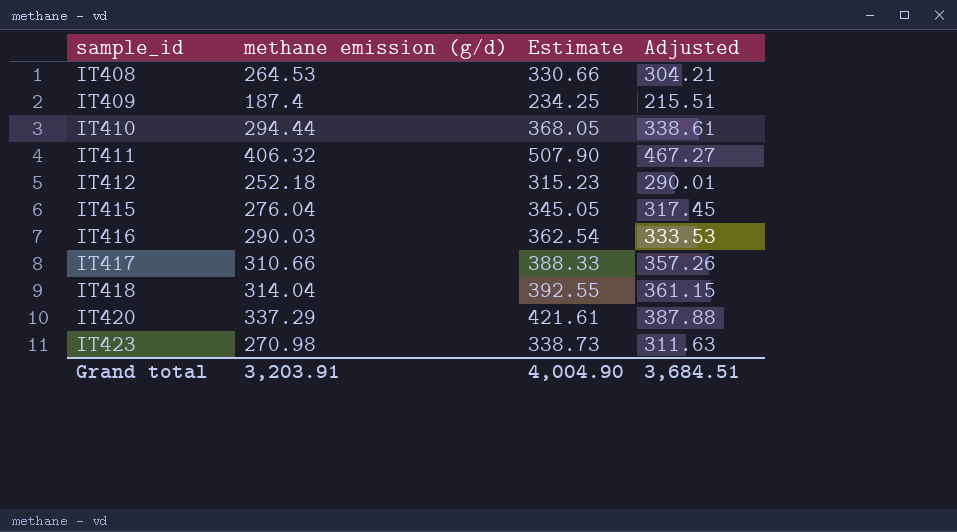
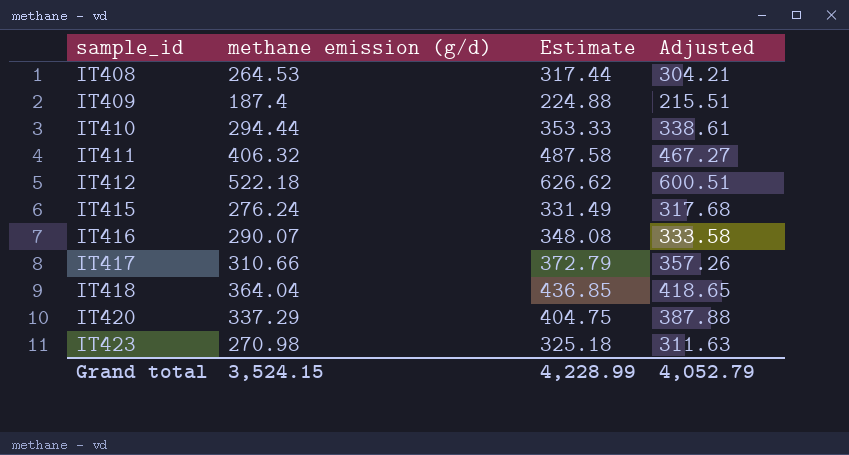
column Estimate | formula: [methane emission (g/d)] * 1.25 -> [methane emission (g/d)] * 1.2
IT412 | methane emission (g/d): 252.18 -> 522.18
IT412 | Adjusted: 290.01 -> 600.51
IT415 | methane emission (g/d): 276.04 -> 276.24
IT415 | Adjusted: 317.45 -> 317.68
IT416 | methane emission (g/d): 290.03 -> 290.07
IT416 | Adjusted: 333.53 -> 333.58
IT418 | methane emission (g/d): 314.04 -> 364.04
IT418 | Adjusted: 361.15 -> 418.65
Grand total | methane emission (g/d): 3,203.91 -> 3,524.15
Grand total | Estimate: 4,004.90 -> 4,228.99
Grand total | Adjusted: 3,684.51 -> 4,052.79

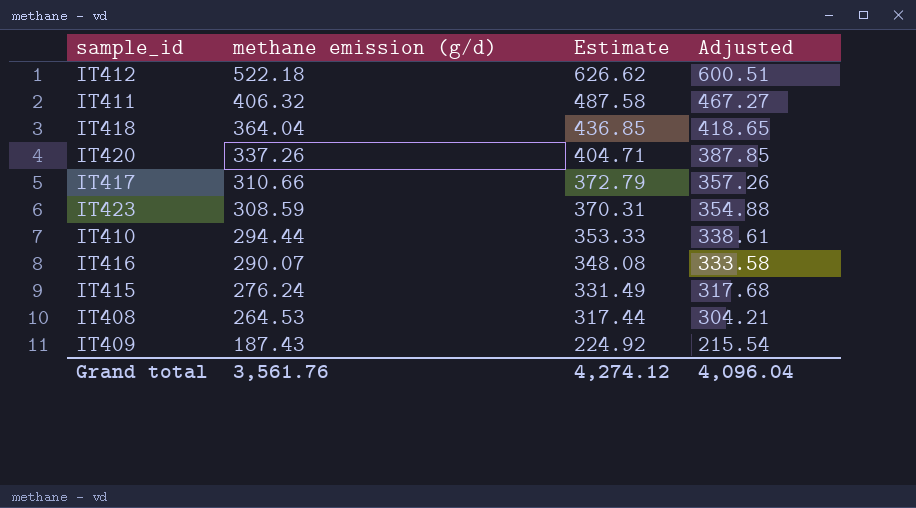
row order: sample_id ascending -> methane emission (g/d) descending
IT420 | methane emission (g/d): 337.29 -> 337.26
IT420 | Estimate: 404.75 -> 404.71
IT420 | Adjusted: 387.88 -> 387.85
IT423 | methane emission (g/d): 270.98 -> 308.59
IT423 | Estimate: 325.18 -> 370.31
IT423 | Adjusted: 311.63 -> 354.88
IT409 | methane emission (g/d): 187.4 -> 187.43
IT409 | Estimate: 224.88 -> 224.92
IT409 | Adjusted: 215.51 -> 215.54
Grand total | methane emission (g/d): 3,524.15 -> 3,561.76
Grand total | Estimate: 4,228.99 -> 4,274.12
Grand total | Adjusted: 4,052.79 -> 4,096.04

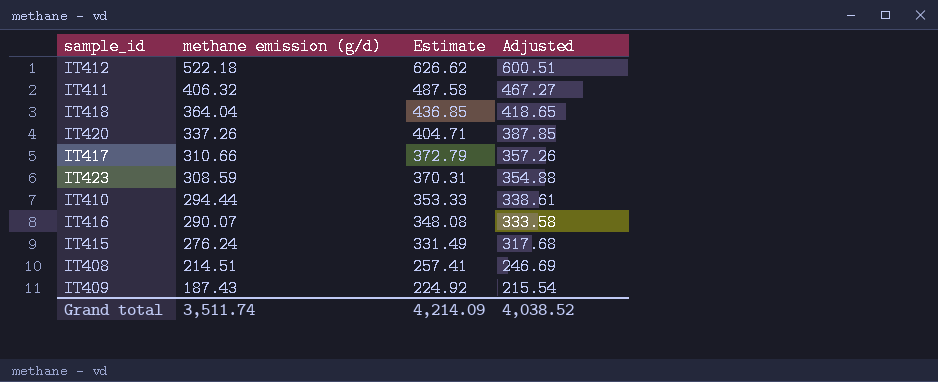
IT408 | methane emission (g/d): 264.53 -> 214.51
IT408 | Estimate: 317.44 -> 257.41
IT408 | Adjusted: 304.21 -> 246.69
Grand total | methane emission (g/d): 3,561.76 -> 3,511.74
Grand total | Estimate: 4,274.12 -> 4,214.09
Grand total | Adjusted: 4,096.04 -> 4,038.52

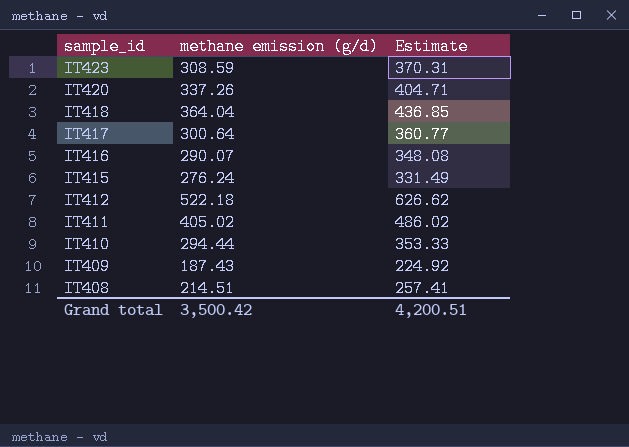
row order: methane emission (g/d) descending -> sample_id descending
column Adjusted | formula: [methane emission (g/d)] * 1.15 -> none
IT417 | methane emission (g/d): 310.66 -> 300.64
IT417 | Estimate: 372.79 -> 360.77
IT411 | methane emission (g/d): 406.32 -> 405.02
IT411 | Estimate: 487.58 -> 486.02
Grand total | methane emission (g/d): 3,511.74 -> 3,500.42
Grand total | Estimate: 4,214.09 -> 4,200.51

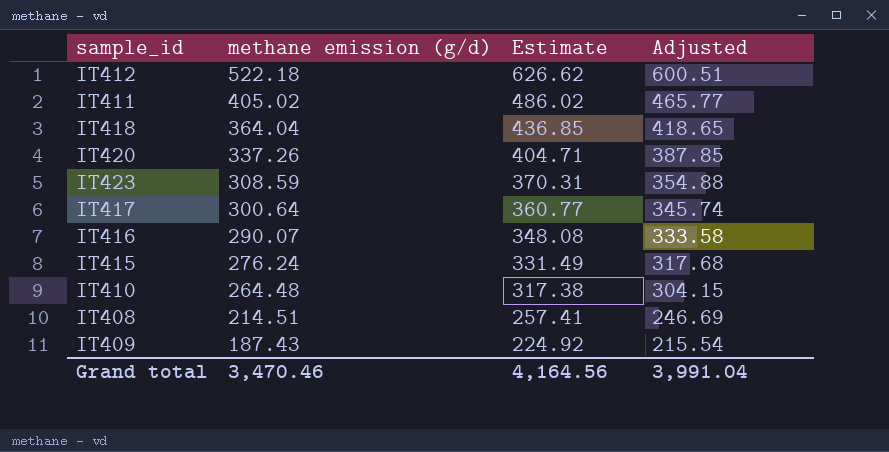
row order: sample_id descending -> methane emission (g/d) descending
column Adjusted | formula: none -> [methane emission (g/d)] * 1.15
IT410 | methane emission (g/d): 294.44 -> 264.48
IT410 | Estimate: 353.33 -> 317.38
Grand total | methane emission (g/d): 3,500.42 -> 3,470.46
Grand total | Estimate: 4,200.51 -> 4,164.56

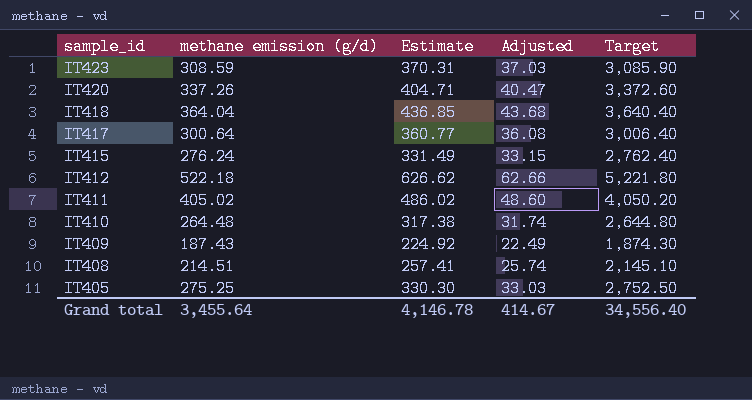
row order: methane emission (g/d) descending -> sample_id descending
column Adjusted | formula: [methane emission (g/d)] * 1.15 -> [methane emission (g/d)] * 0.12
column Target | formula: none -> [methane emission (g/d)] * 10
row IT416: 290.07 | 348.08 | 333.58 -> none
row IT405: none -> 275.25 | 330.30 | 33.03 | 2,752.50
Grand total | methane emission (g/d): 3,470.46 -> 3,455.64
Grand total | Estimate: 4,164.56 -> 4,146.78
Grand total | Adjusted: 3,991.04 -> 414.67

